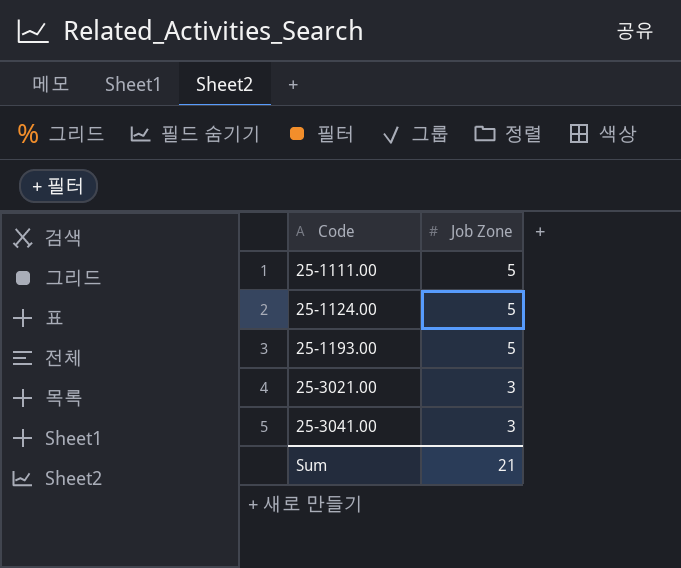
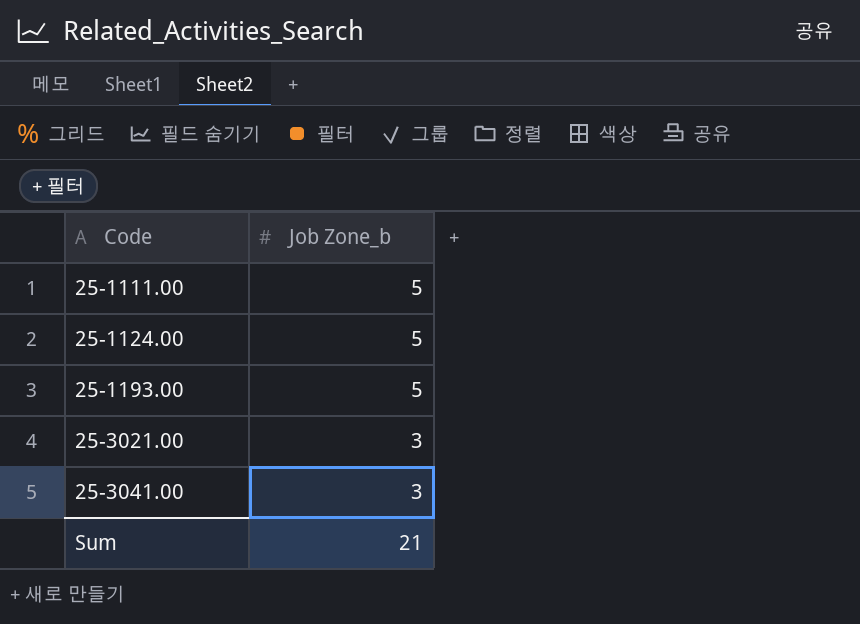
column name: Job Zone -> Job Zone_b

